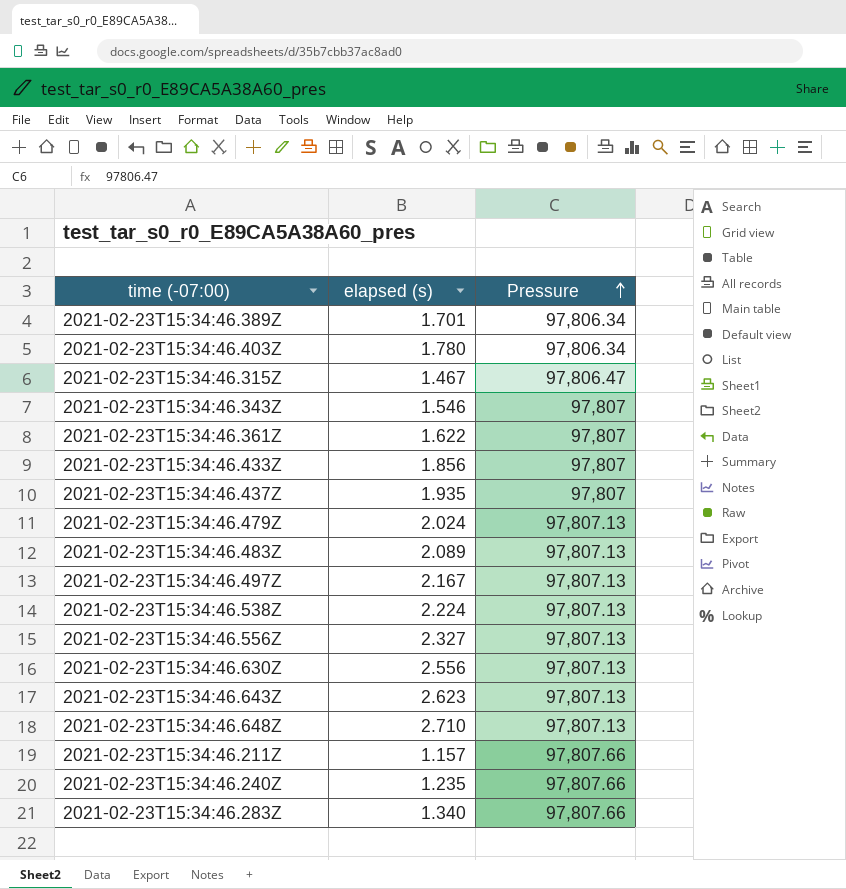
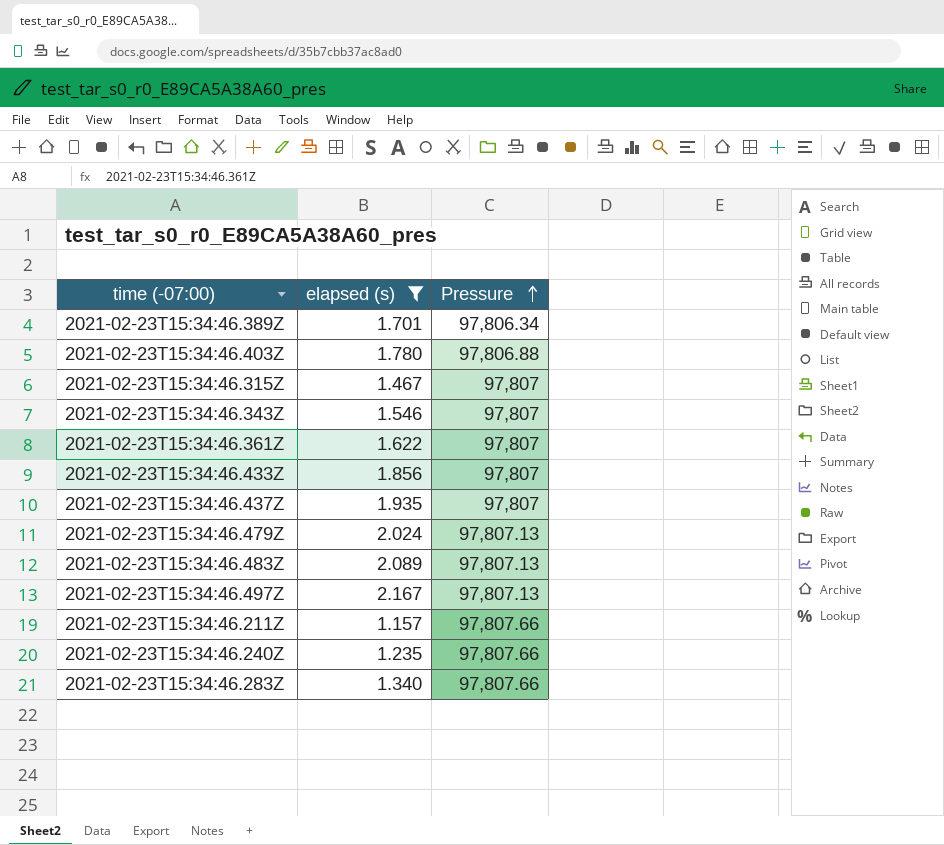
filter: none -> elapsed (s) <= 2.167
2021-02-23T15:34:46.403Z | Pressure: 97,806.34 -> 97,806.88
2021-02-23T15:34:46.315Z | Pressure: 97,806.47 -> 97,807

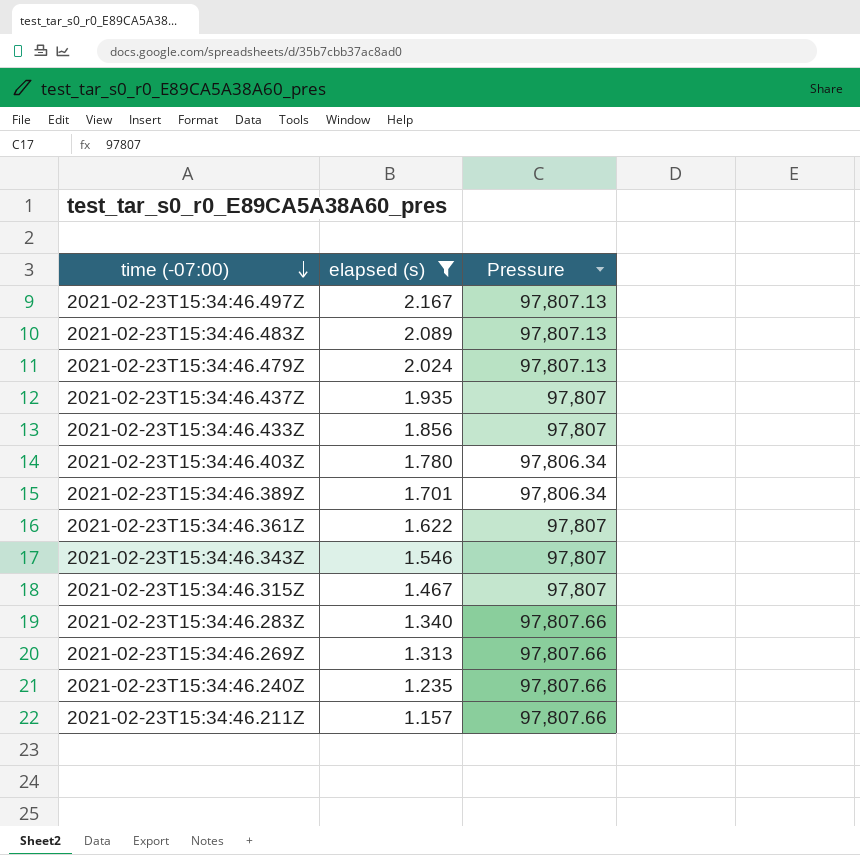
row order: Pressure ascending -> time (-07:00) descending
2021-02-23T15:34:46.403Z | Pressure: 97,806.88 -> 97,806.34
row 2021-02-23T15:34:46.269Z: none -> 1.313 | 97,807.66

